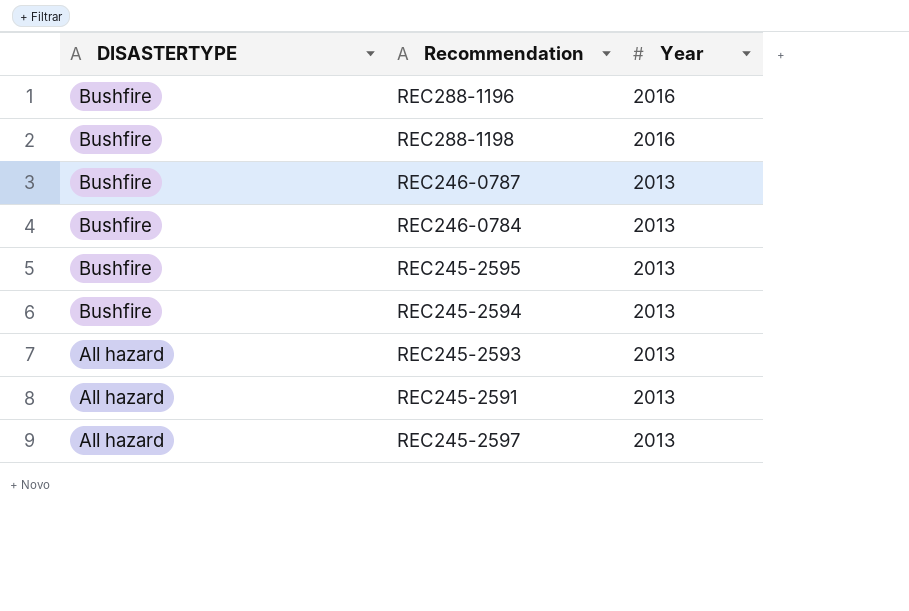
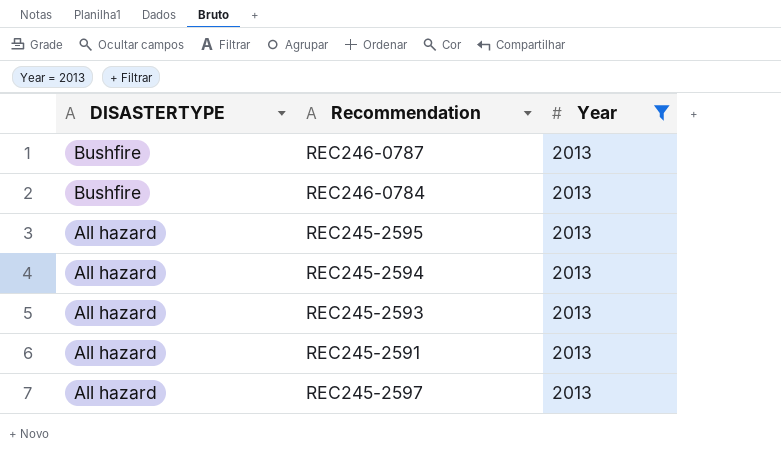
filter: none -> Year = 2013
REC245-2595 | DISASTERTYPE: Bushfire -> All hazard
REC245-2594 | DISASTERTYPE: Bushfire -> All hazard

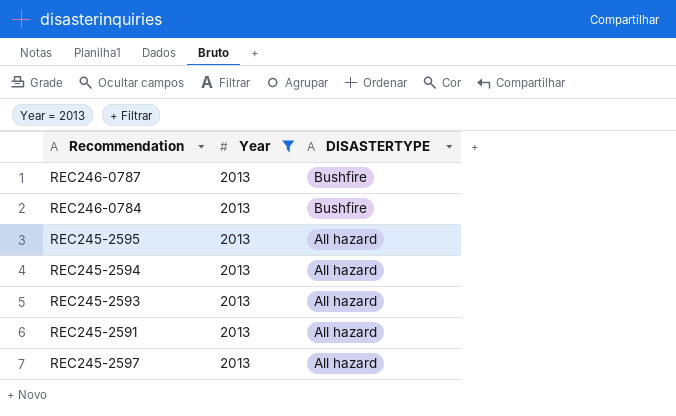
column DISASTERTYPE | position: 1 -> 3

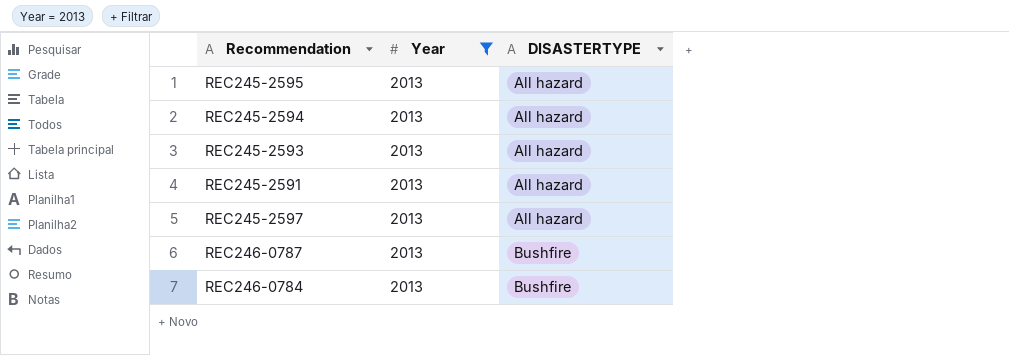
row order: DISASTERTYPE descending -> DISASTERTYPE ascending

